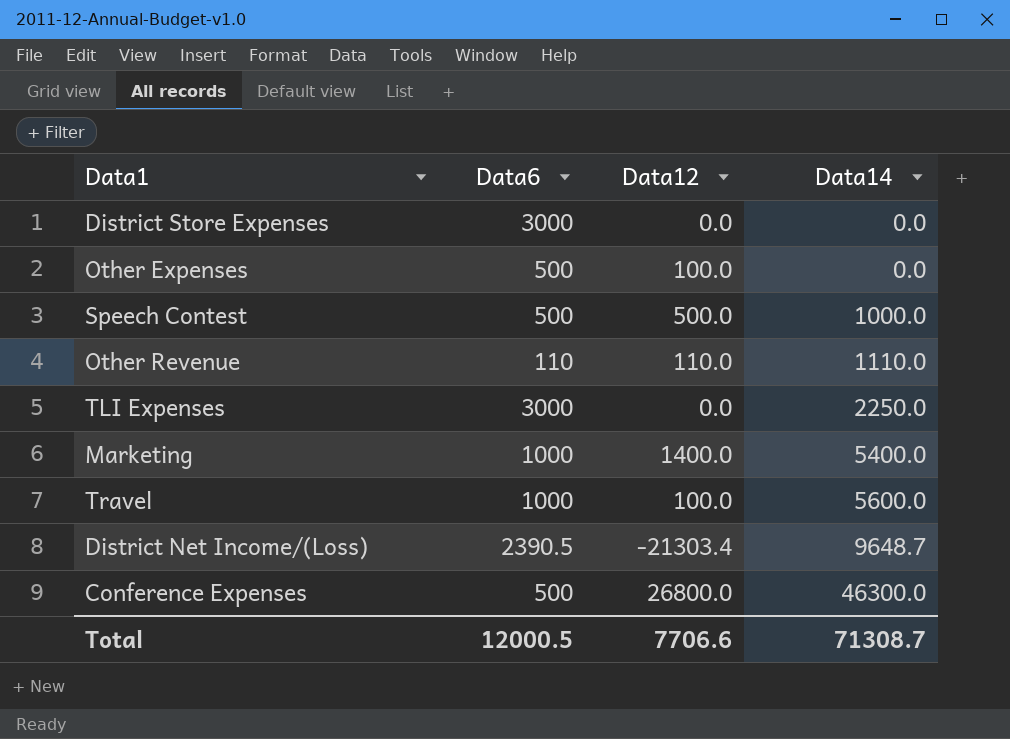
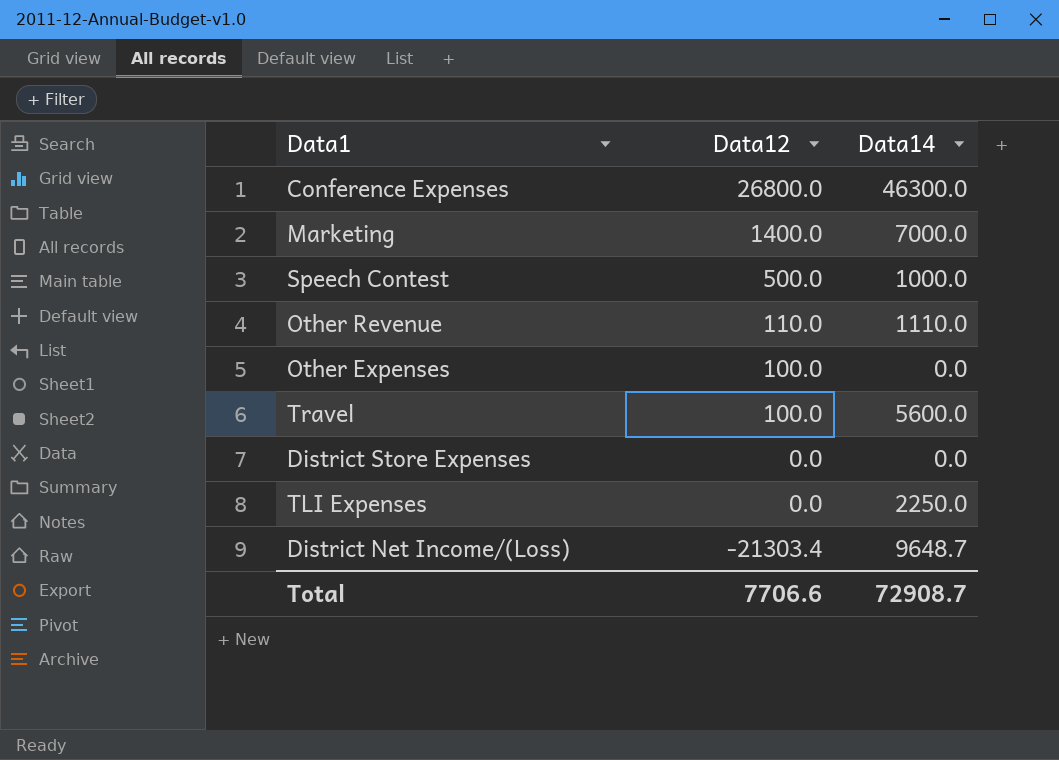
row order: Data14 ascending -> Data12 descending
column Data6 | position: 2 -> none
Marketing | Data14: 5400.0 -> 7000.0
Total | Data14: 71308.7 -> 72908.7

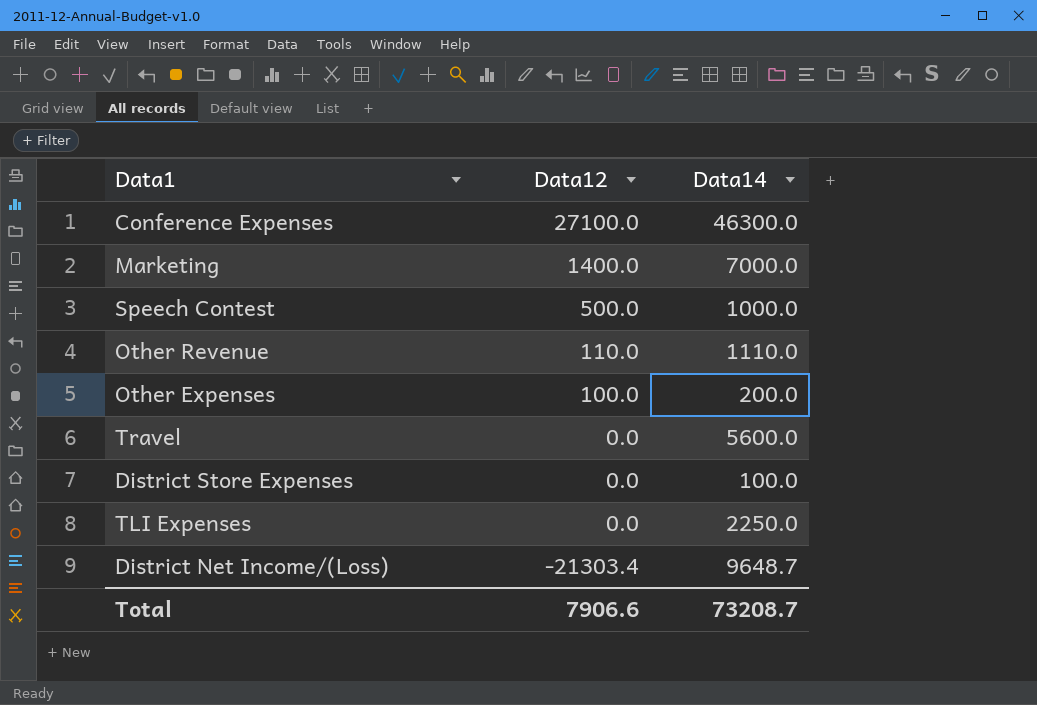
Conference Expenses | Data12: 26800.0 -> 27100.0
Other Expenses | Data14: 0.0 -> 200.0
Travel | Data12: 100.0 -> 0.0
District Store Expenses | Data14: 0.0 -> 100.0
Total | Data12: 7706.6 -> 7906.6
Total | Data14: 72908.7 -> 73208.7

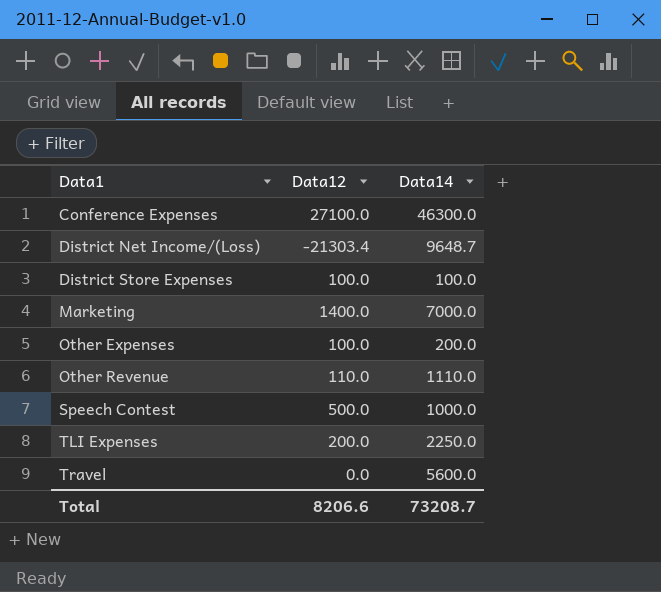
row order: Data12 descending -> Data1 ascending
District Store Expenses | Data12: 0.0 -> 100.0
TLI Expenses | Data12: 0.0 -> 200.0
Total | Data12: 7906.6 -> 8206.6

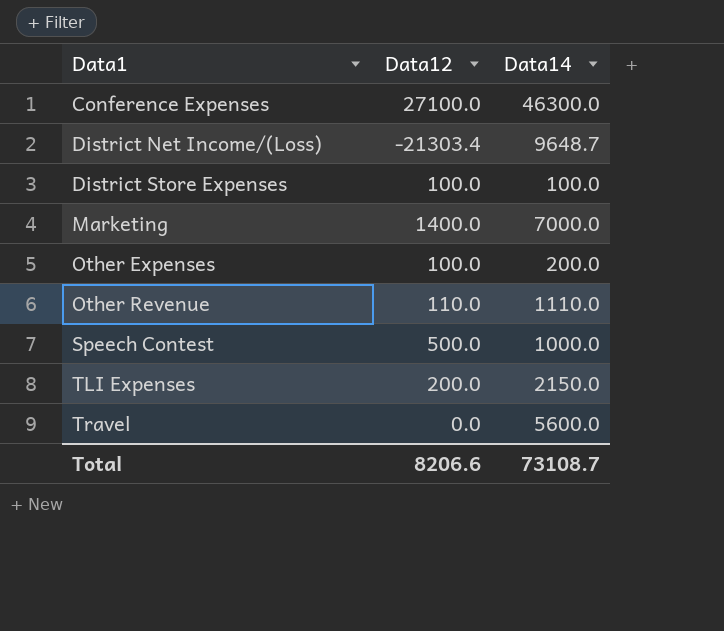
TLI Expenses | Data14: 2250.0 -> 2150.0
Total | Data14: 73208.7 -> 73108.7

